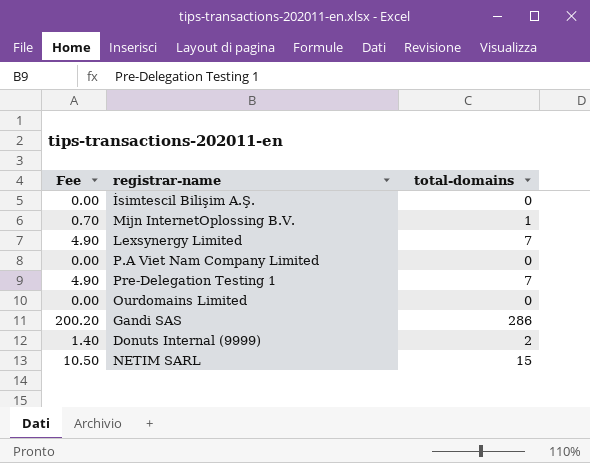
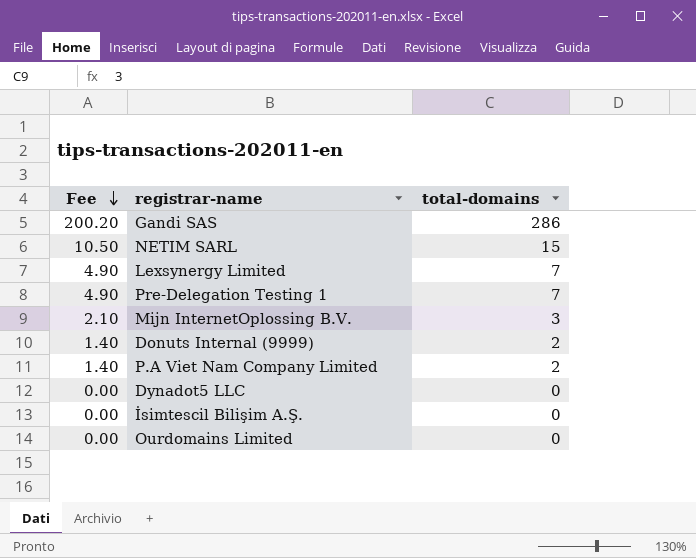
row order: none -> Fee descending
Mijn InternetOplossing B.V. | Fee: 0.70 -> 2.10
Mijn InternetOplossing B.V. | total-domains: 1 -> 3
P.A Viet Nam Company Limited | Fee: 0.00 -> 1.40
P.A Viet Nam Company Limited | total-domains: 0 -> 2
row Dynadot5 LLC: none -> 0.00 | 0

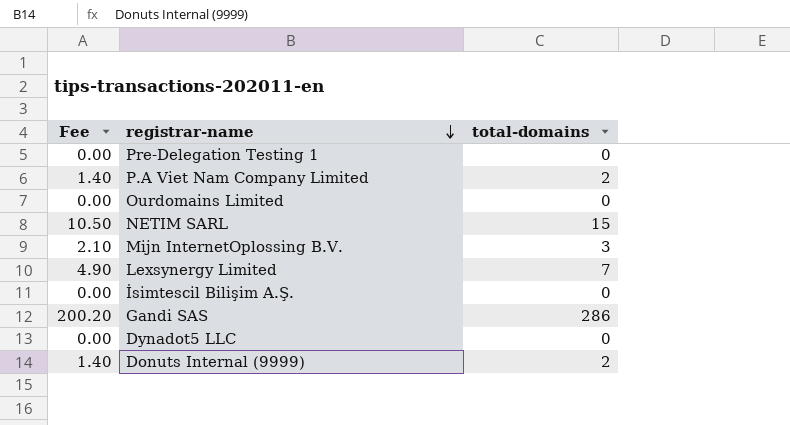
row order: Fee descending -> registrar-name descending
Pre-Delegation Testing 1 | Fee: 4.90 -> 0.00
Pre-Delegation Testing 1 | total-domains: 7 -> 0

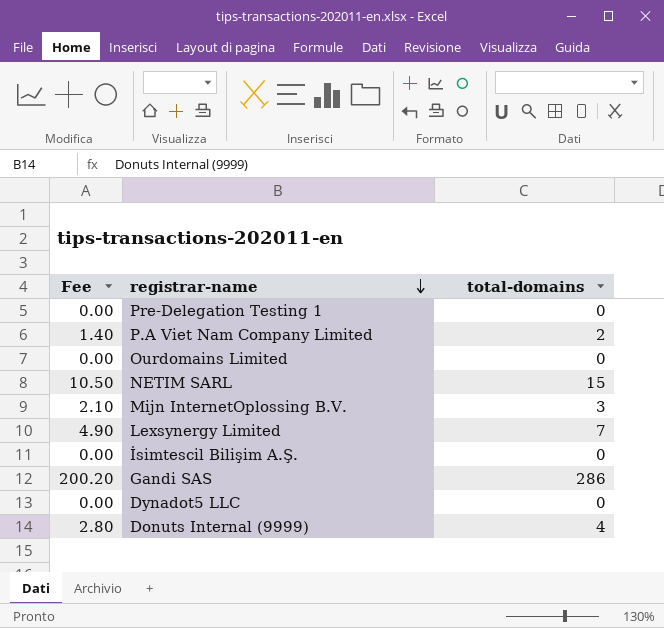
Donuts Internal (9999) | Fee: 1.40 -> 2.80
Donuts Internal (9999) | total-domains: 2 -> 4

